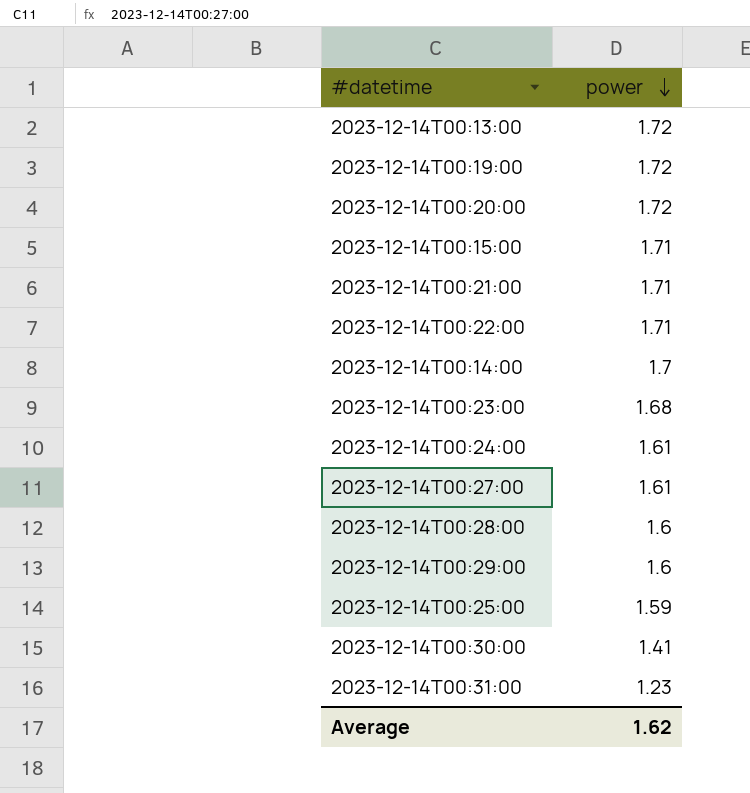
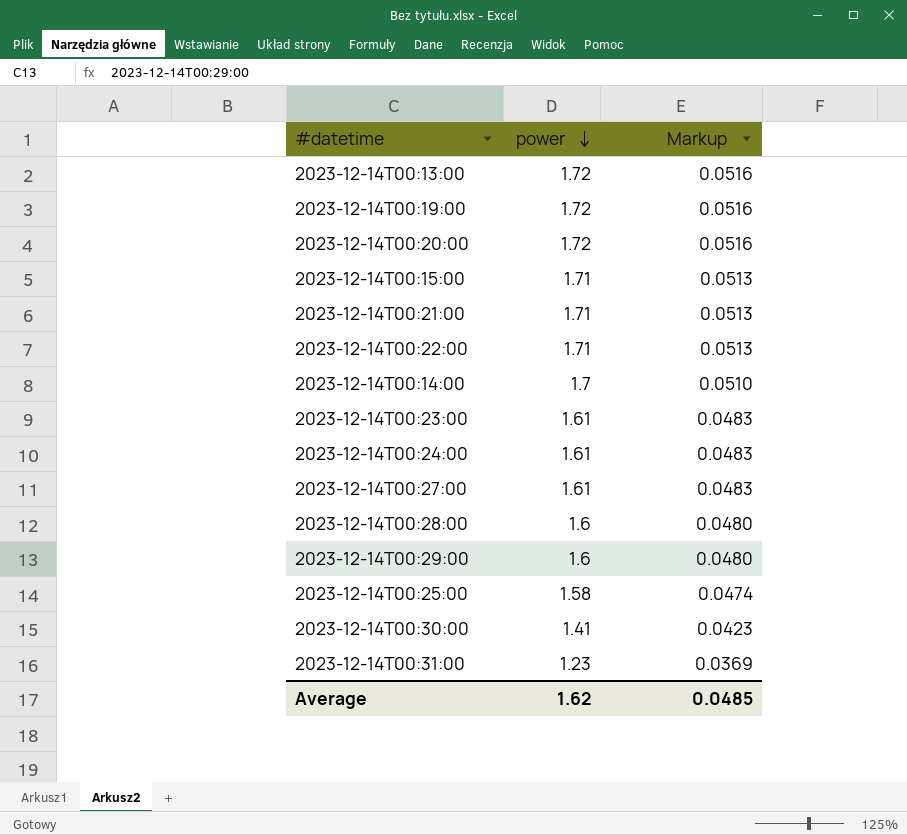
column Markup | formula: none -> [power] * 0.03
2023-12-14T00:23:00 | power: 1.68 -> 1.61
2023-12-14T00:25:00 | power: 1.59 -> 1.58

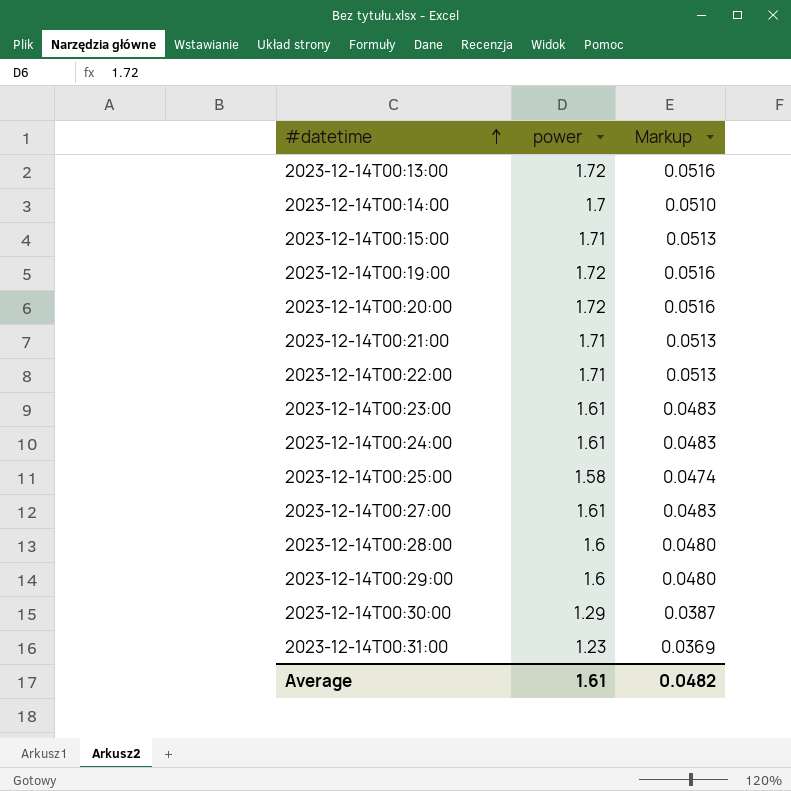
row order: power descending -> #datetime ascending
2023-12-14T00:30:00 | power: 1.41 -> 1.29
2023-12-14T00:30:00 | Markup: 0.0423 -> 0.0387
Average | power: 1.62 -> 1.61
Average | Markup: 0.0485 -> 0.0482

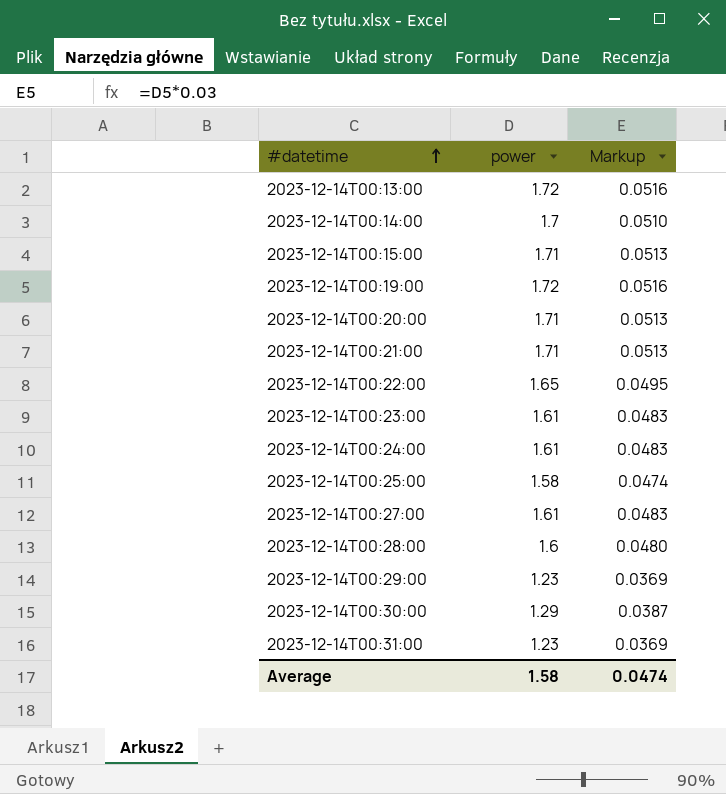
2023-12-14T00:20:00 | power: 1.72 -> 1.71
2023-12-14T00:20:00 | Markup: 0.0516 -> 0.0513
2023-12-14T00:22:00 | power: 1.71 -> 1.65
2023-12-14T00:22:00 | Markup: 0.0513 -> 0.0495
2023-12-14T00:29:00 | power: 1.6 -> 1.23
2023-12-14T00:29:00 | Markup: 0.0480 -> 0.0369
Average | power: 1.61 -> 1.58
Average | Markup: 0.0482 -> 0.0474

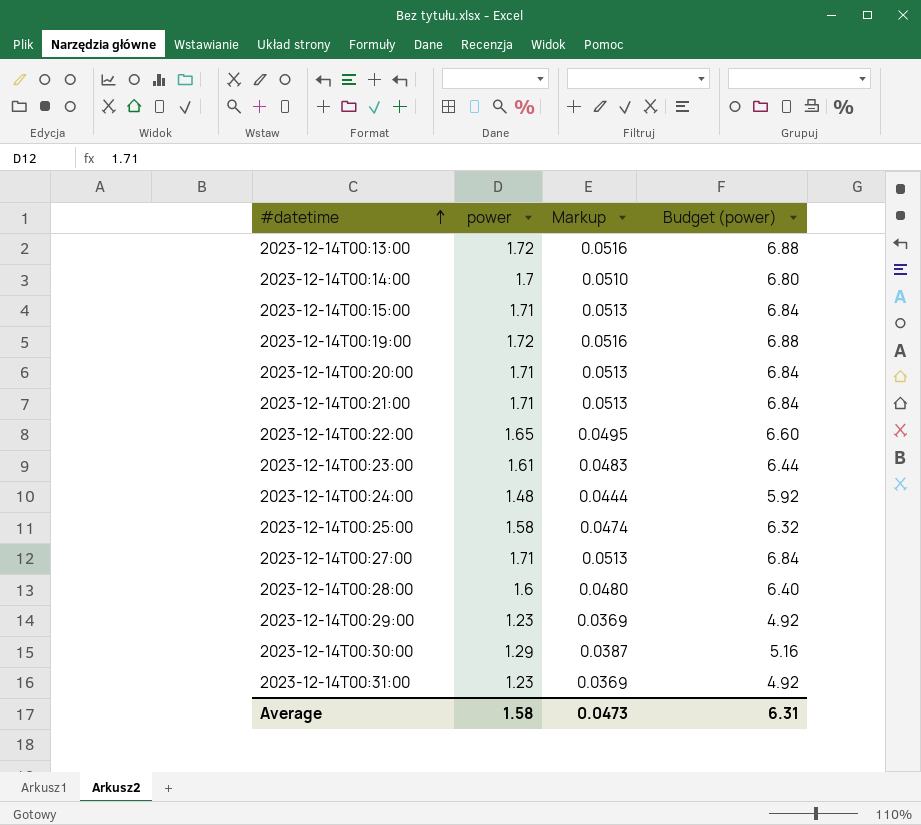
column Budget (power) | formula: none -> [power] * 4
2023-12-14T00:24:00 | power: 1.61 -> 1.48
2023-12-14T00:24:00 | Markup: 0.0483 -> 0.0444
2023-12-14T00:27:00 | power: 1.61 -> 1.71
2023-12-14T00:27:00 | Markup: 0.0483 -> 0.0513
Average | Markup: 0.0474 -> 0.0473

